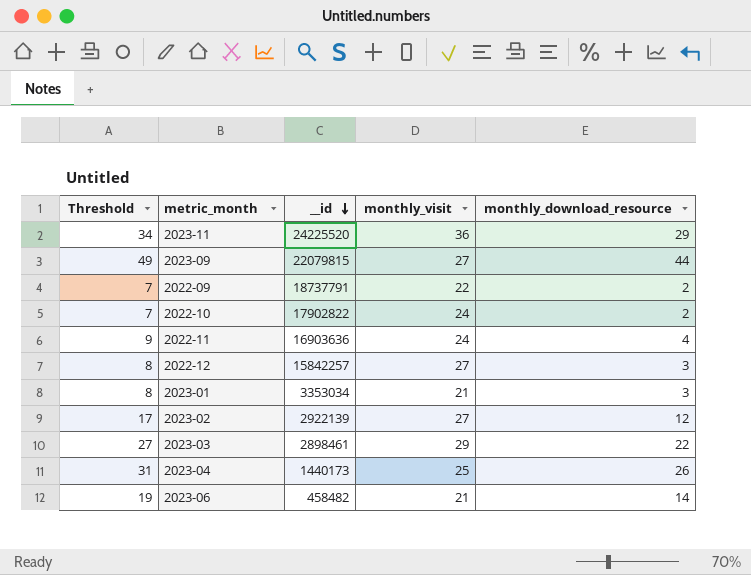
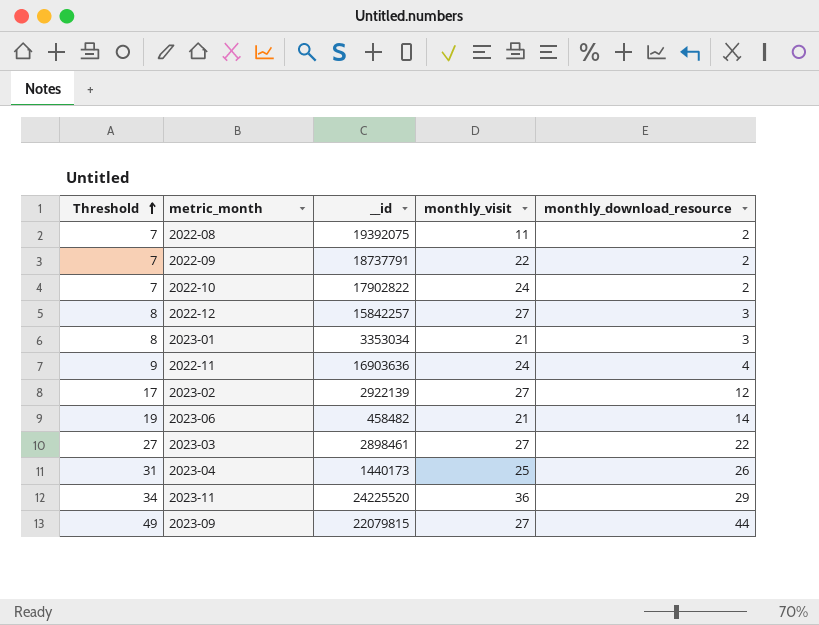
row order: __id descending -> Threshold ascending
row 2022-08: none -> 7 | 19392075 | 11 | 2
2023-03 | monthly_visit: 29 -> 27

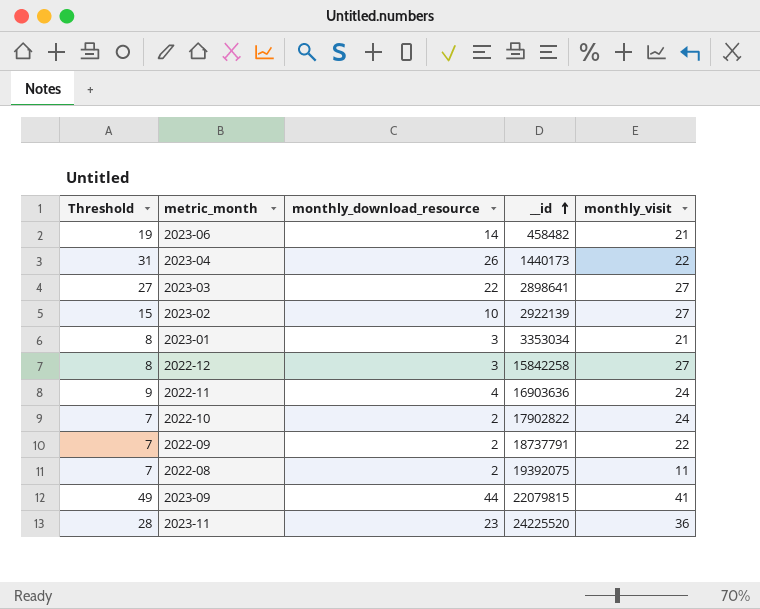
row order: Threshold ascending -> __id ascending
column monthly_download_resource | position: 5 -> 3
2023-04 | monthly_visit: 25 -> 22
2023-03 | __id: 2898461 -> 2898641
2023-02 | Threshold: 17 -> 15
2023-02 | monthly_download_resource: 12 -> 10
2022-12 | __id: 15842257 -> 15842258
2023-09 | monthly_visit: 27 -> 41
2023-11 | Threshold: 34 -> 28
2023-11 | monthly_download_resource: 29 -> 23

